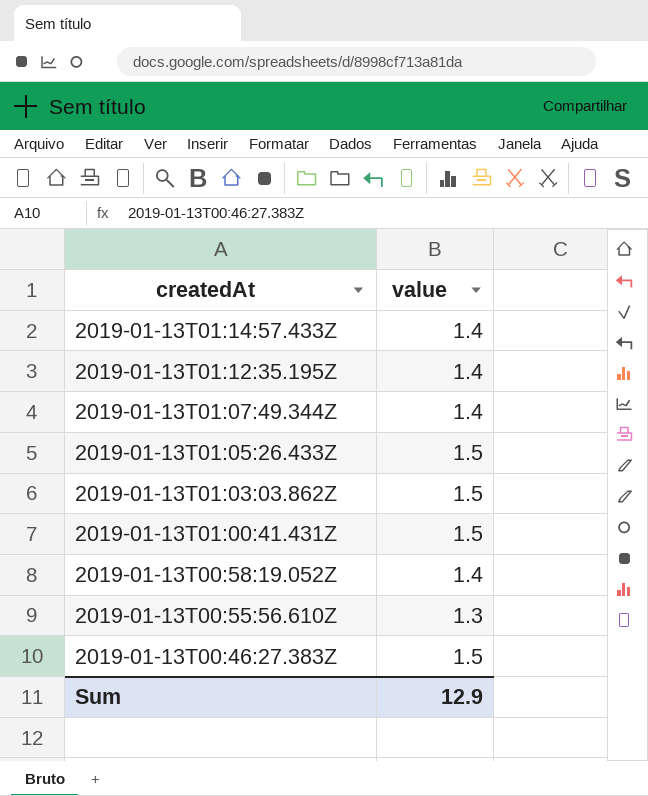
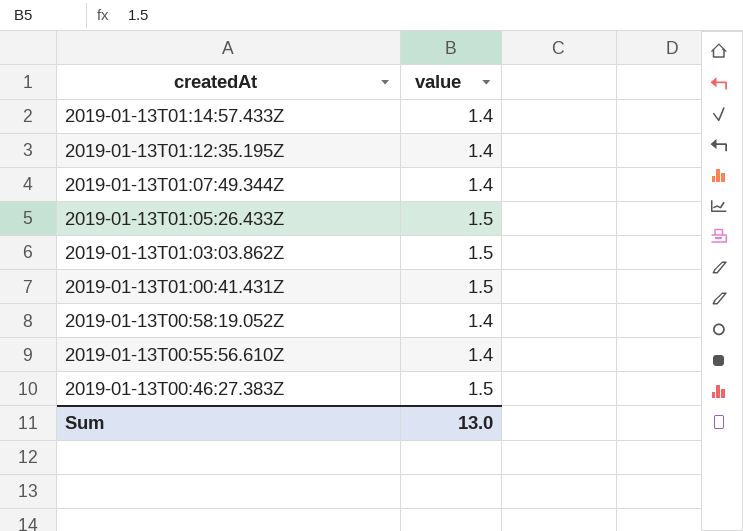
2019-01-13T00:55:56.610Z | value: 1.3 -> 1.4
Sum | value: 12.9 -> 13.0

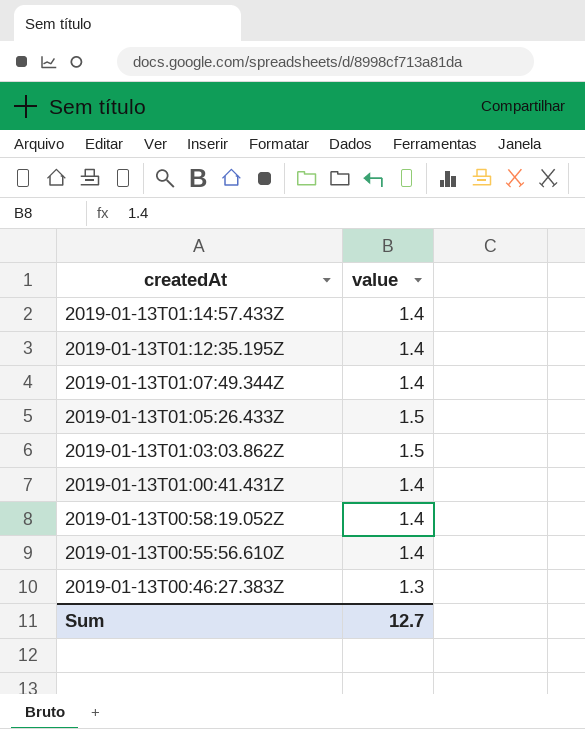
2019-01-13T01:00:41.431Z | value: 1.5 -> 1.4
2019-01-13T00:46:27.383Z | value: 1.5 -> 1.3
Sum | value: 13.0 -> 12.7

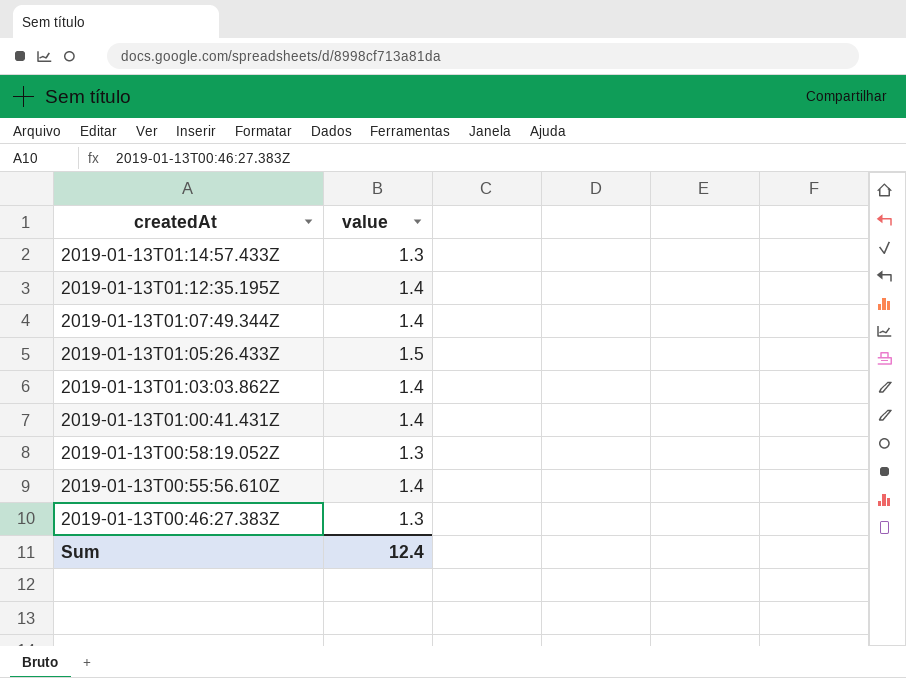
2019-01-13T01:14:57.433Z | value: 1.4 -> 1.3
2019-01-13T01:03:03.862Z | value: 1.5 -> 1.4
2019-01-13T00:58:19.052Z | value: 1.4 -> 1.3
Sum | value: 12.7 -> 12.4

